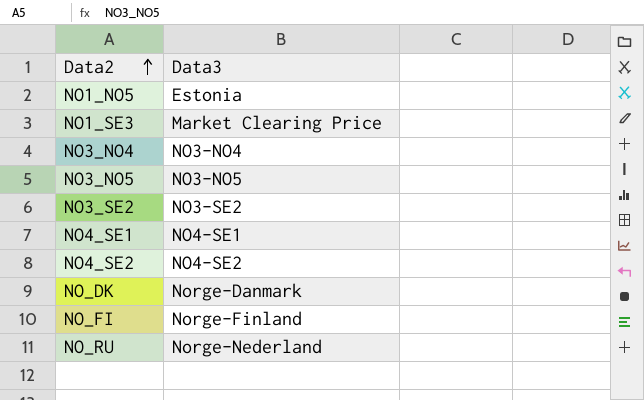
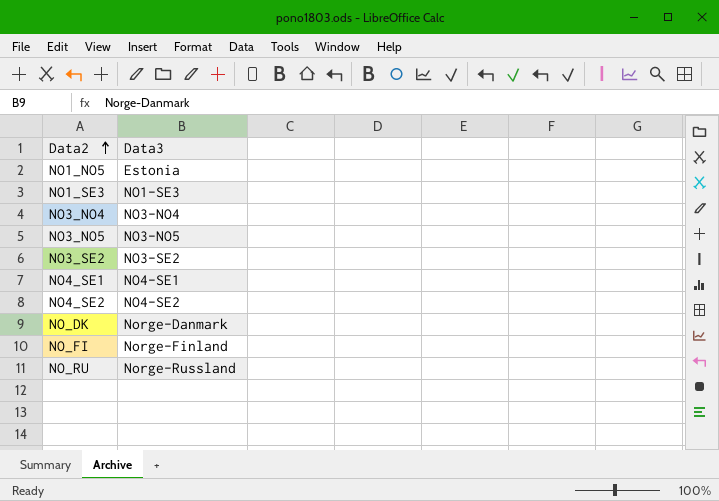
NO1_SE3 | Data3: Market Clearing Price -> NO1-SE3
NO_RU | Data3: Norge-Nederland -> Norge-Russland

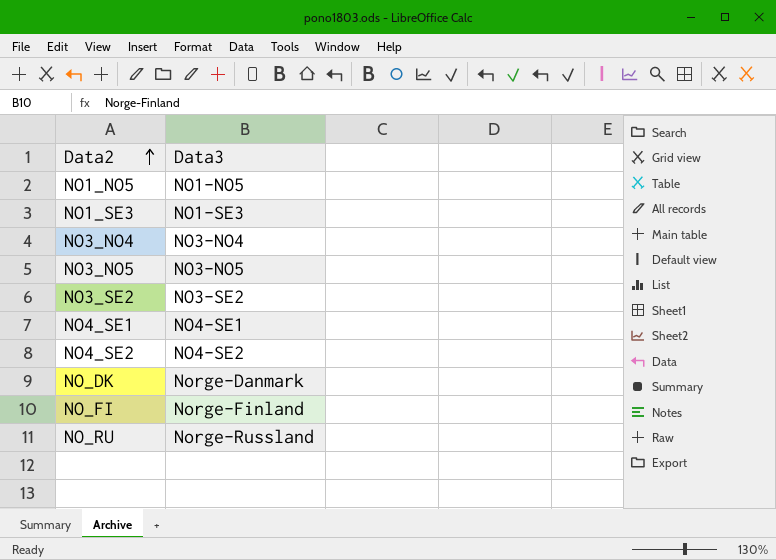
NO1_NO5 | Data3: Estonia -> NO1-NO5

